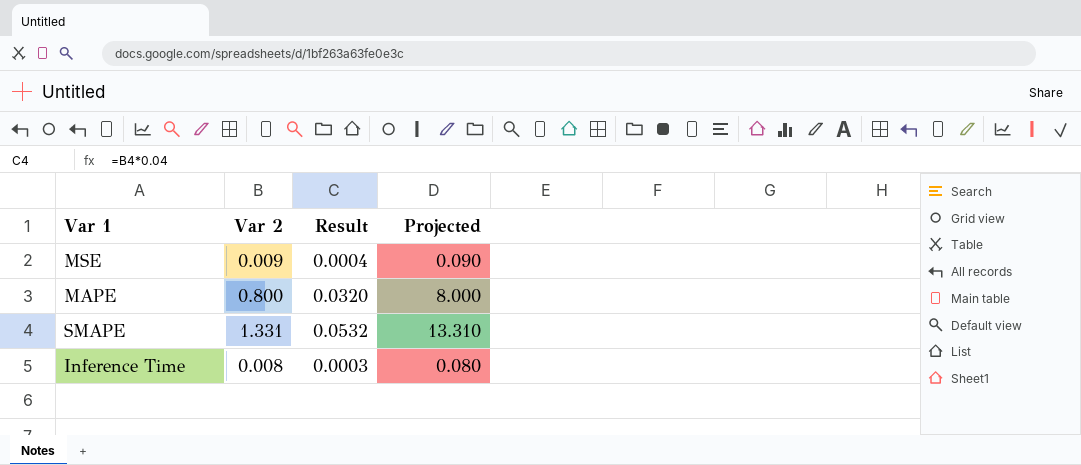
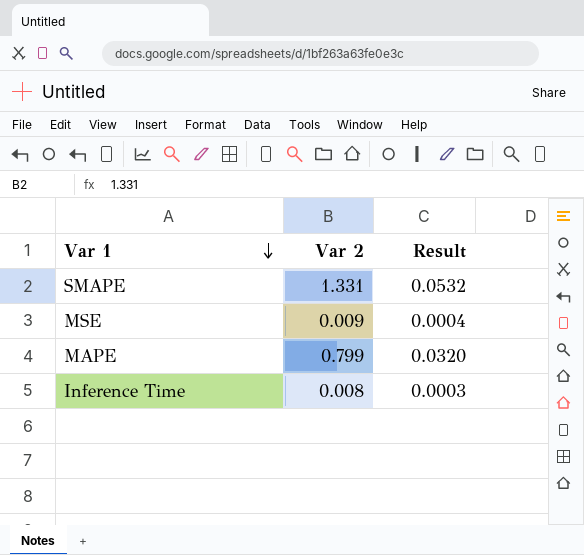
row order: none -> Var 1 descending
column Projected | formula: [Var 2] * 10 -> none
MAPE | Var 2: 0.800 -> 0.799

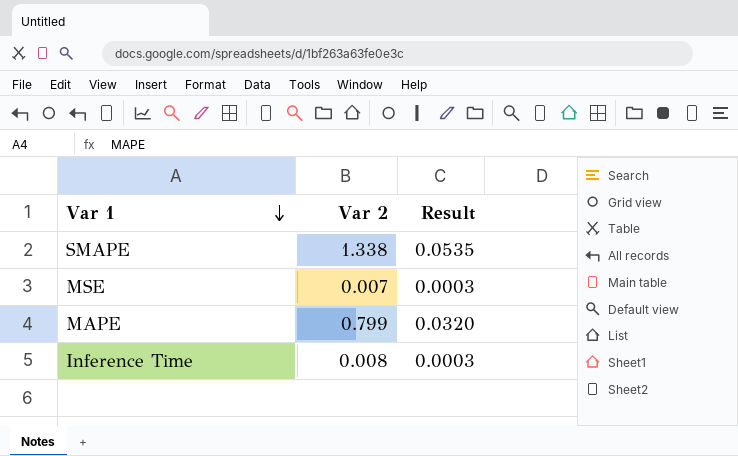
SMAPE | Var 2: 1.331 -> 1.338
SMAPE | Result: 0.0532 -> 0.0535
MSE | Var 2: 0.009 -> 0.007
MSE | Result: 0.0004 -> 0.0003

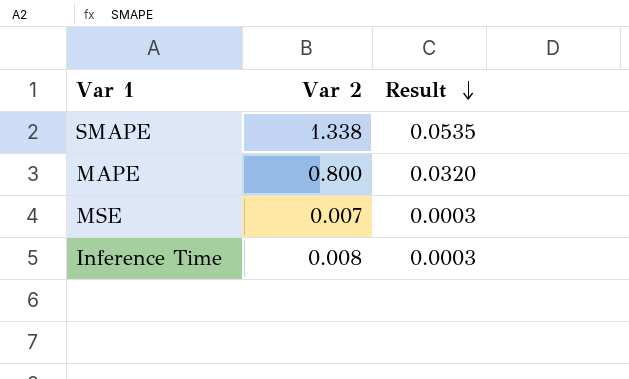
row order: Var 1 descending -> Result descending
MAPE | Var 2: 0.799 -> 0.800

